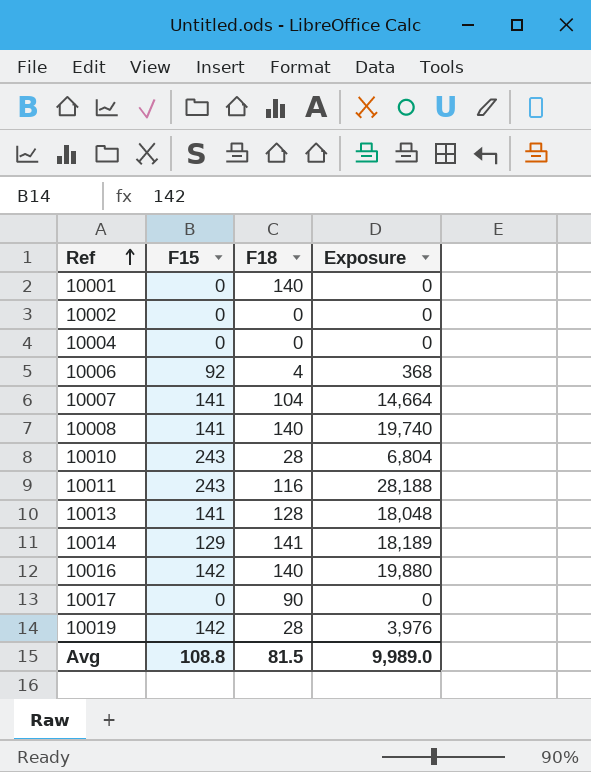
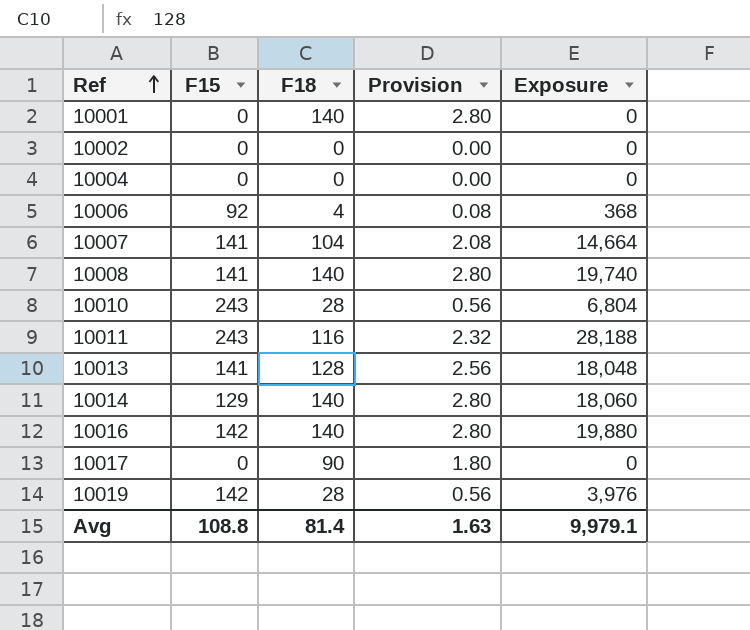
column Provision | formula: none -> [F18] * 0.02
10014 | F18: 141 -> 140
10014 | Exposure: 18,189 -> 18,060
Avg | F18: 81.5 -> 81.4
Avg | Exposure: 9,989.0 -> 9,979.1

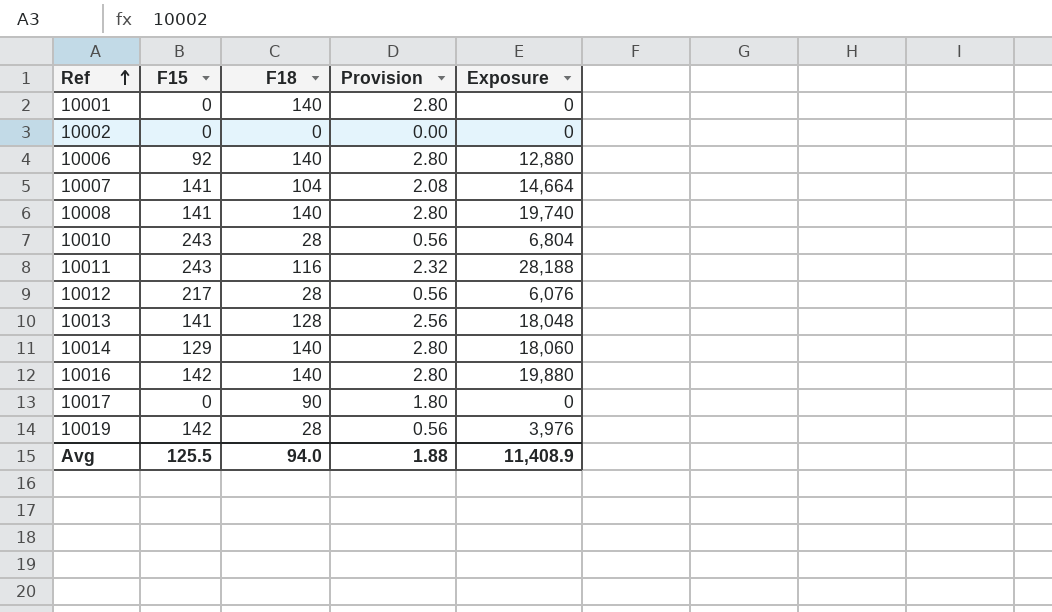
row 10004: 0 | 0 | 0.00 | 0 -> none
10006 | F18: 4 -> 140
10006 | Provision: 0.08 -> 2.80
10006 | Exposure: 368 -> 12,880
row 10012: none -> 217 | 28 | 0.56 | 6,076
Avg | F15: 108.8 -> 125.5
Avg | F18: 81.4 -> 94.0
Avg | Provision: 1.63 -> 1.88
Avg | Exposure: 9,979.1 -> 11,408.9

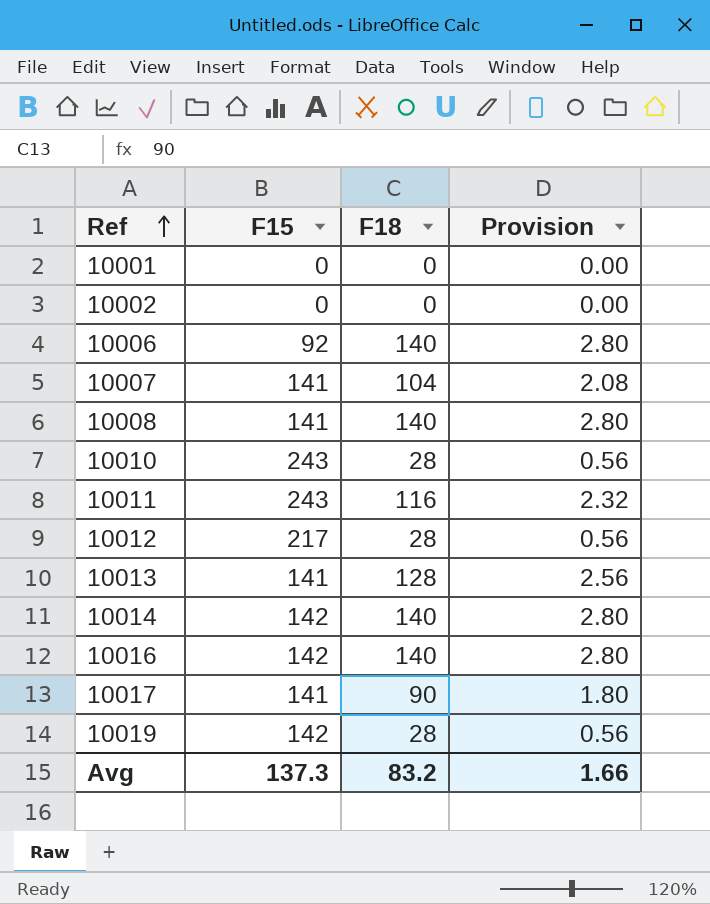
column Exposure | formula: [F15] * [F18] -> none
10001 | F18: 140 -> 0
10001 | Provision: 2.80 -> 0.00
10014 | F15: 129 -> 142
10017 | F15: 0 -> 141
Avg | F15: 125.5 -> 137.3
Avg | F18: 94.0 -> 83.2
Avg | Provision: 1.88 -> 1.66

